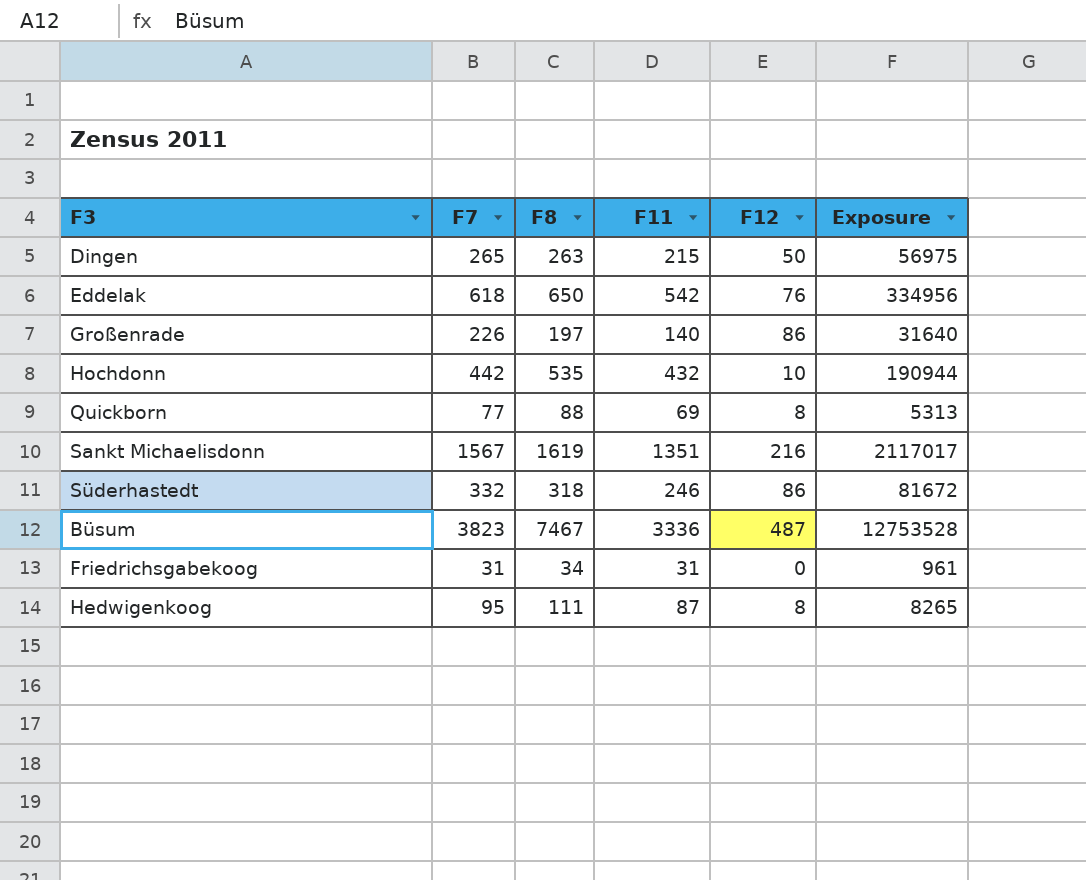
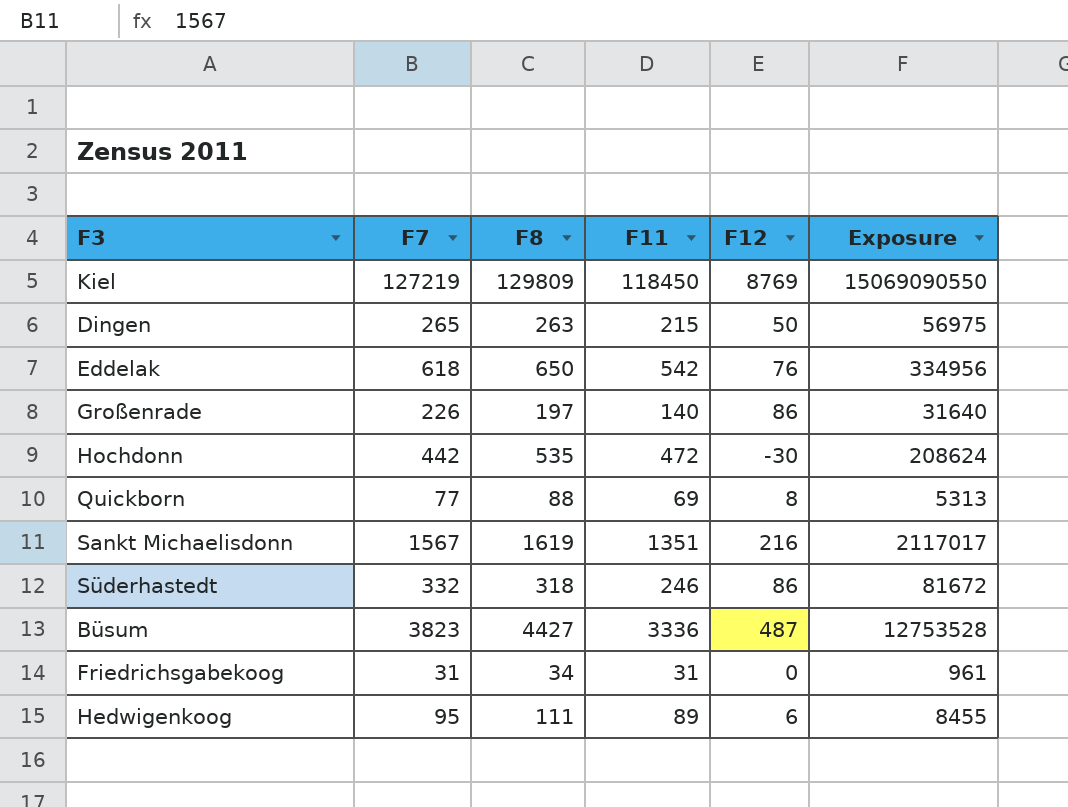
row Kiel: none -> 127219 | 129809 | 118450 | 8769 | 15069090550
Hochdonn | F11: 432 -> 472
Hochdonn | F12: 10 -> -30
Hochdonn | Exposure: 190944 -> 208624
Büsum | F8: 7467 -> 4427
Hedwigenkoog | F11: 87 -> 89
Hedwigenkoog | F12: 8 -> 6
Hedwigenkoog | Exposure: 8265 -> 8455

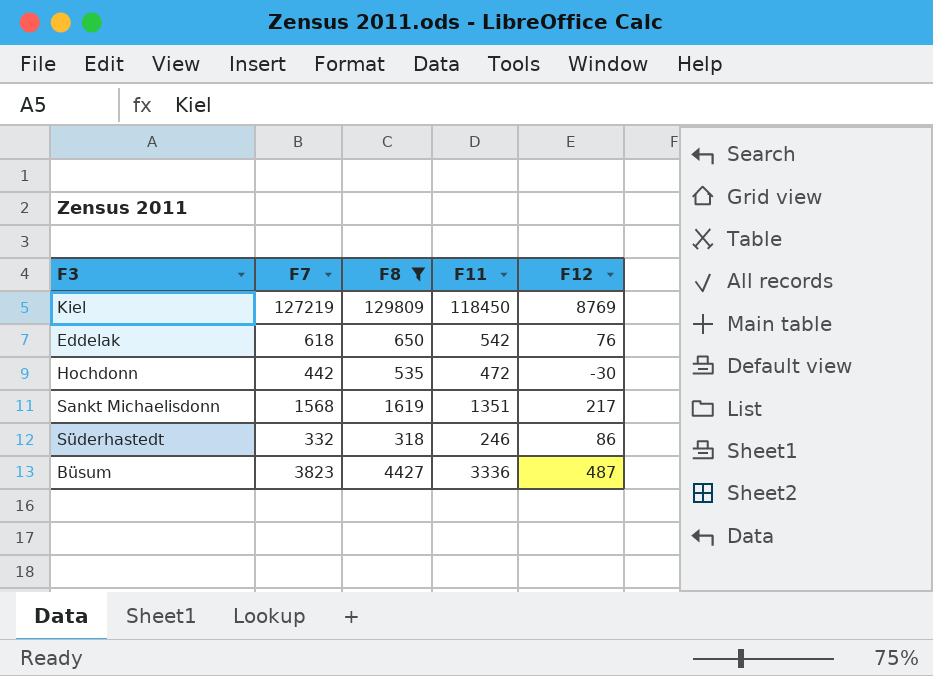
filter: none -> F8 >= 318
column Exposure | formula: [F7] * [F11] -> none
Sankt Michaelisdonn | F7: 1567 -> 1568
Sankt Michaelisdonn | F12: 216 -> 217

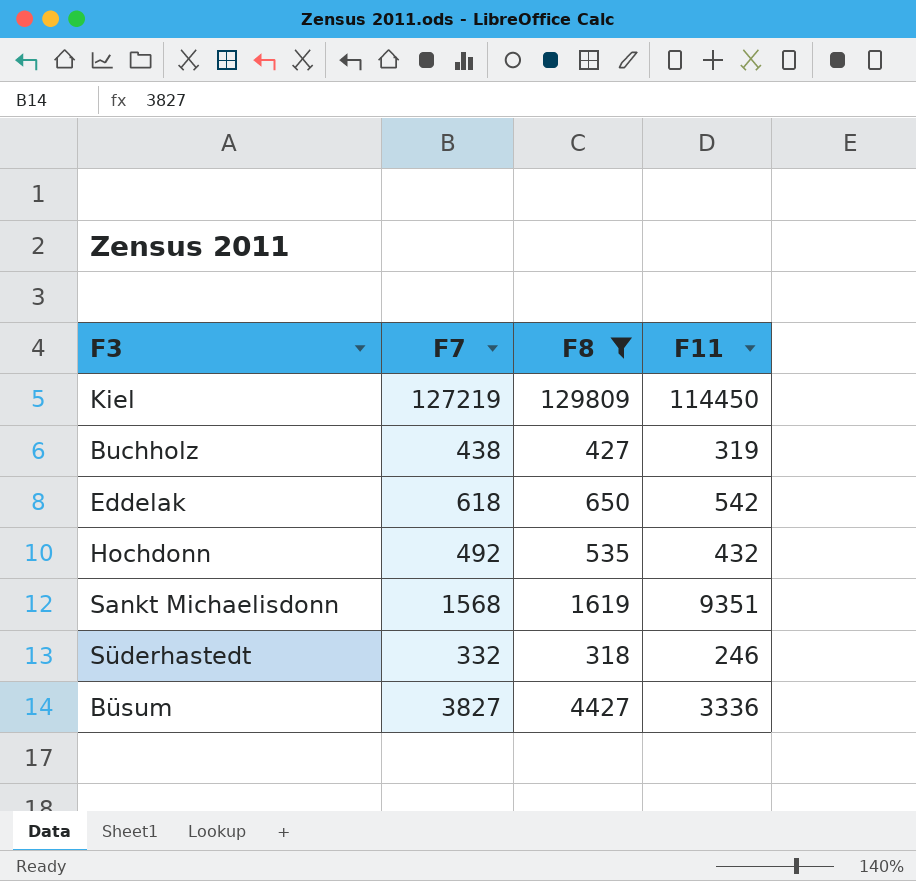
column F12 | formula: [F7] - [F11] -> none
Kiel | F11: 118450 -> 114450
row Buchholz: none -> 438 | 427 | 319
Hochdonn | F7: 442 -> 492
Hochdonn | F11: 472 -> 432
Sankt Michaelisdonn | F11: 1351 -> 9351
Büsum | F7: 3823 -> 3827

